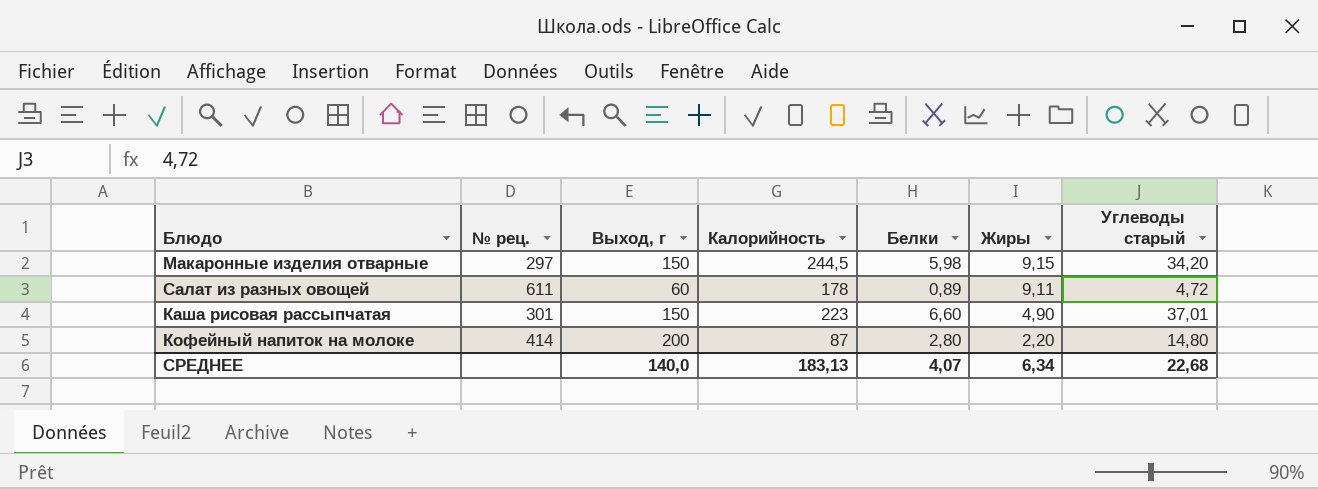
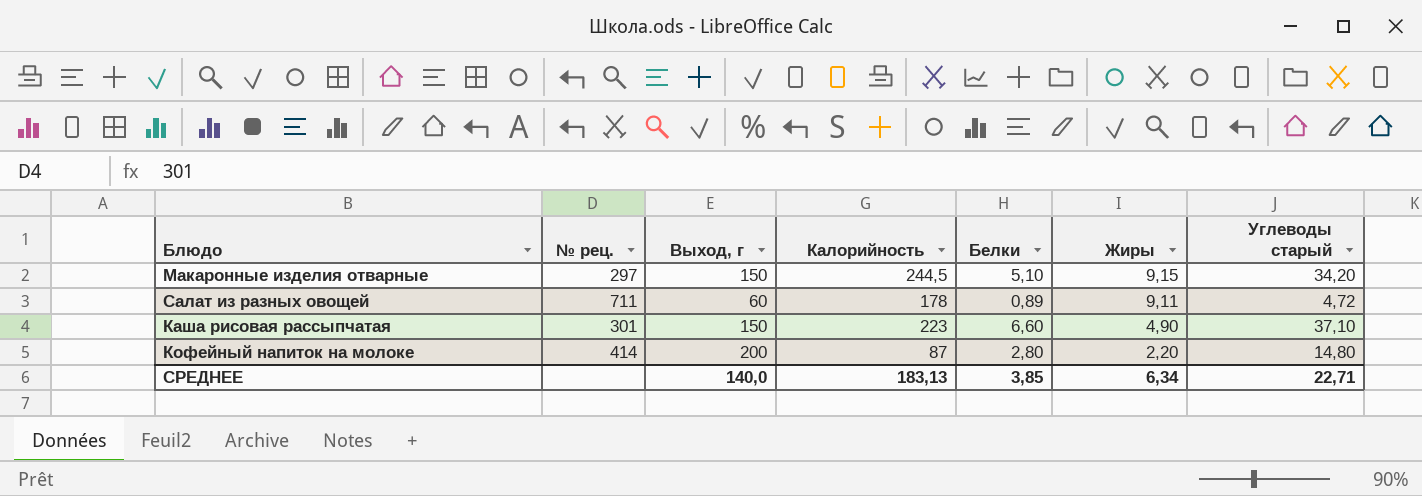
Макаронные изделия отварные | Белки: 5,98 -> 5,10
Салат из разных овощей | № рец.: 611 -> 711
Каша рисовая рассыпчатая | Углеводы старый: 37,01 -> 37,10
СРЕДНЕЕ | Белки: 4,07 -> 3,85
СРЕДНЕЕ | Углеводы старый: 22,68 -> 22,71

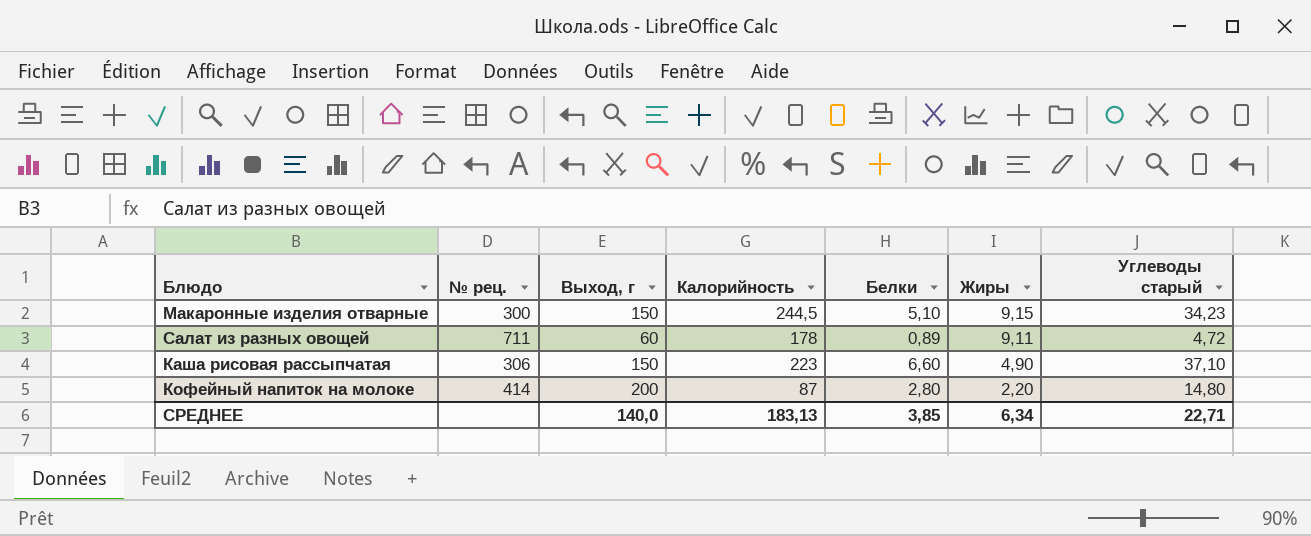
Макаронные изделия отварные | № рец.: 297 -> 300
Макаронные изделия отварные | Углеводы старый: 34,20 -> 34,23
Каша рисовая рассыпчатая | № рец.: 301 -> 306

